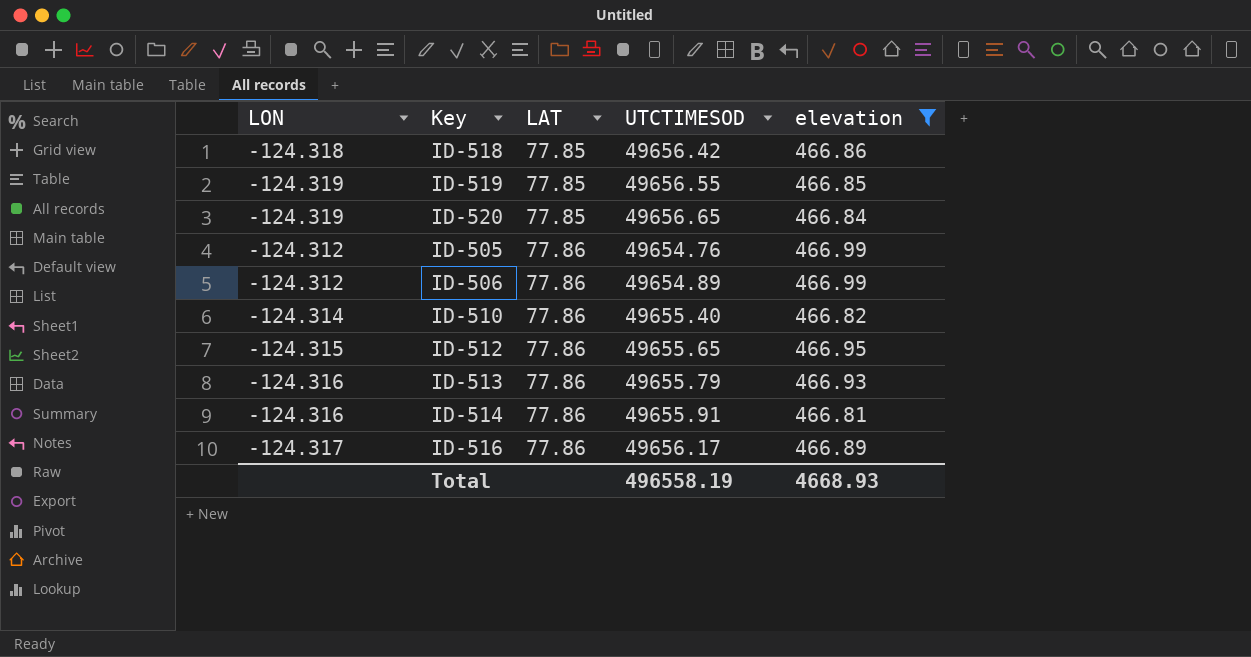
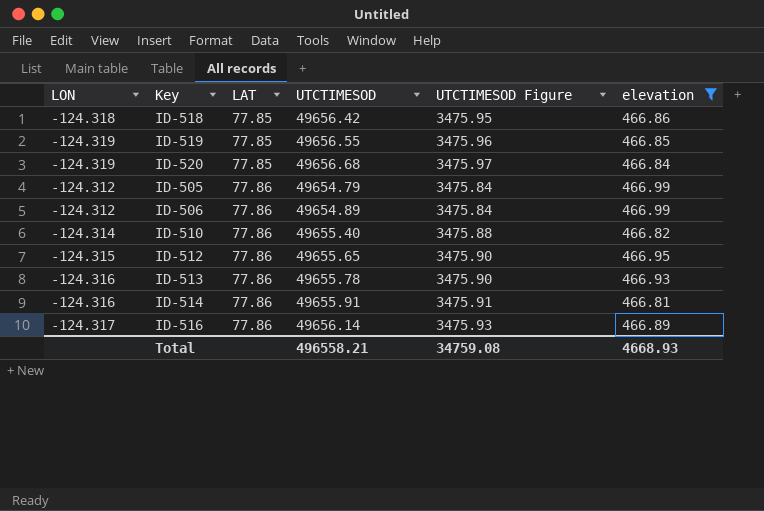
column UTCTIMESOD Figure | formula: none -> [UTCTIMESOD] * 0.07
ID-520 | UTCTIMESOD: 49656.65 -> 49656.68
ID-505 | UTCTIMESOD: 49654.76 -> 49654.79
ID-513 | UTCTIMESOD: 49655.79 -> 49655.78
ID-516 | UTCTIMESOD: 49656.17 -> 49656.14
Total | UTCTIMESOD: 496558.19 -> 496558.21

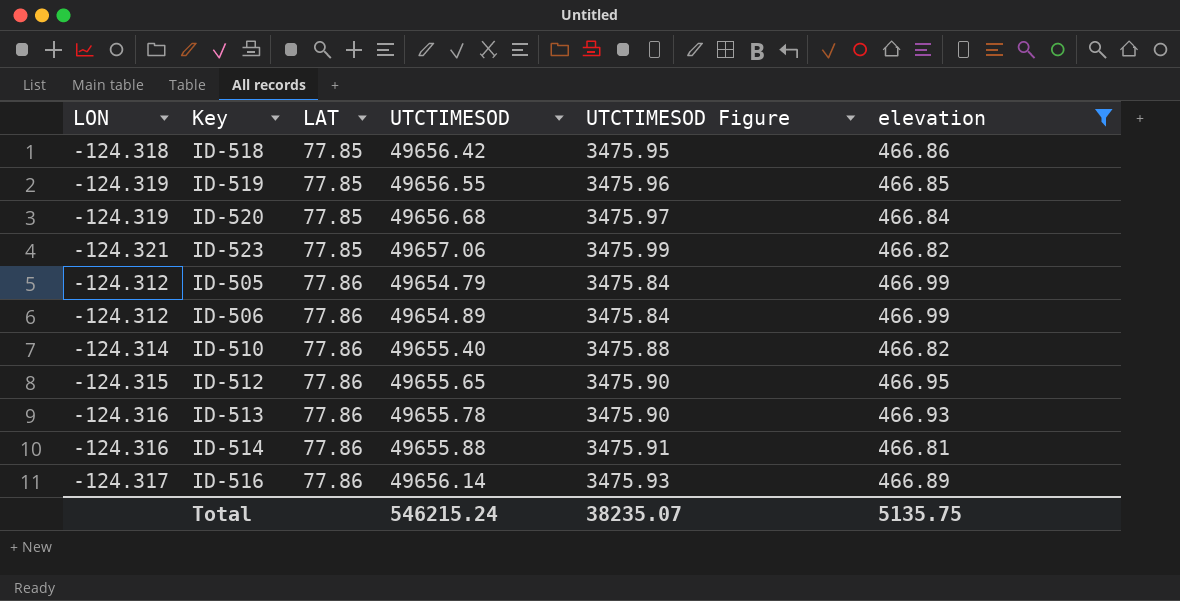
row ID-523: none -> -124.321 | 77.85 | 49657.06 | 3475.99 | 466.82
ID-514 | UTCTIMESOD: 49655.91 -> 49655.88
Total | UTCTIMESOD: 496558.21 -> 546215.24
Total | UTCTIMESOD Figure: 34759.08 -> 38235.07
Total | elevation: 4668.93 -> 5135.75

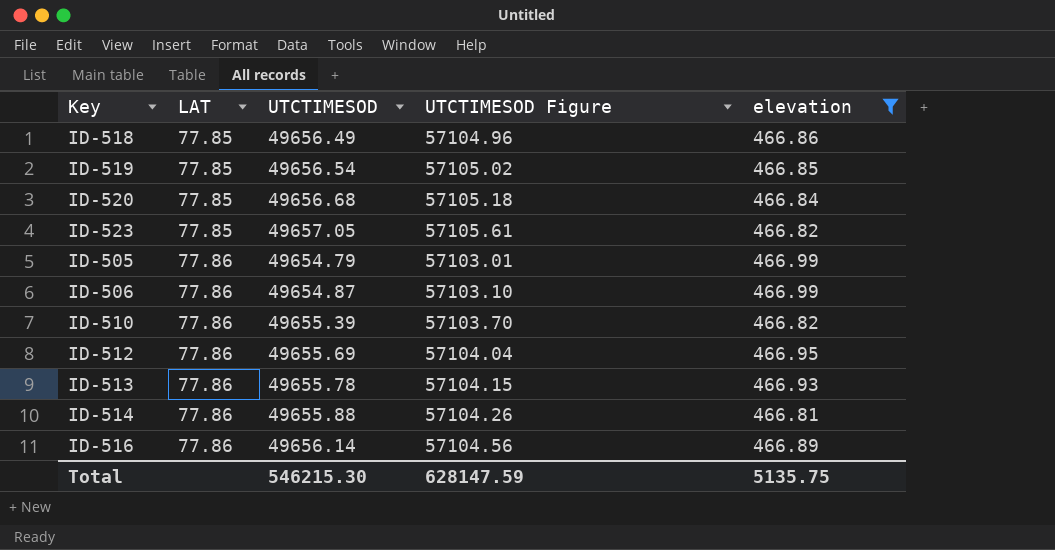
column LON | position: 1 -> none
column UTCTIMESOD Figure | formula: [UTCTIMESOD] * 0.07 -> [UTCTIMESOD] * 1.15
ID-518 | UTCTIMESOD: 49656.42 -> 49656.49
ID-519 | UTCTIMESOD: 49656.55 -> 49656.54
ID-523 | UTCTIMESOD: 49657.06 -> 49657.05
ID-506 | UTCTIMESOD: 49654.89 -> 49654.87
ID-510 | UTCTIMESOD: 49655.40 -> 49655.39
ID-512 | UTCTIMESOD: 49655.65 -> 49655.69
Total | UTCTIMESOD: 546215.24 -> 546215.30
Total | UTCTIMESOD Figure: 38235.07 -> 628147.59

